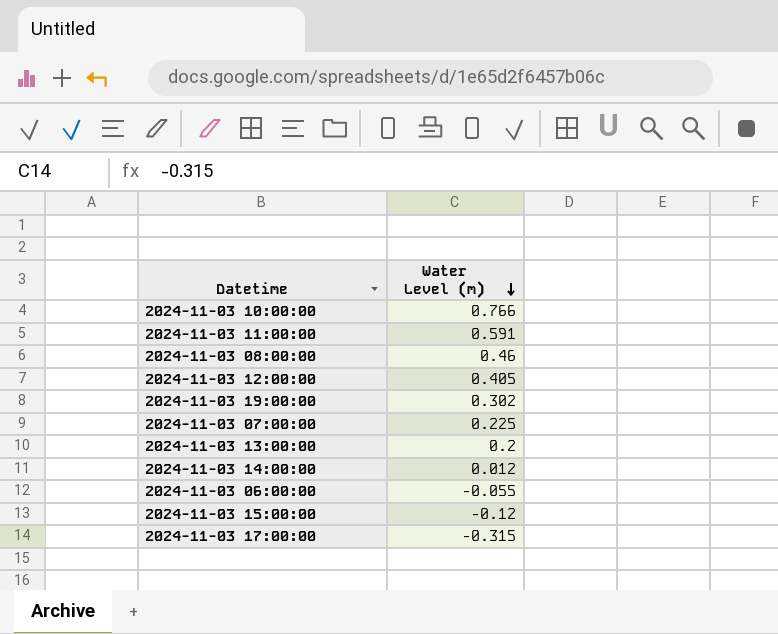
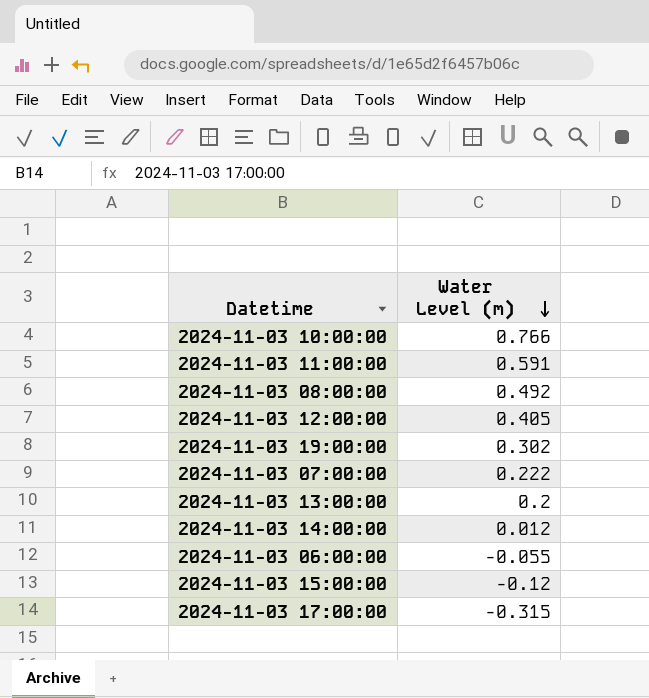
2024-11-03 08:00:00 | Water Level (m): 0.46 -> 0.492
2024-11-03 07:00:00 | Water Level (m): 0.225 -> 0.222

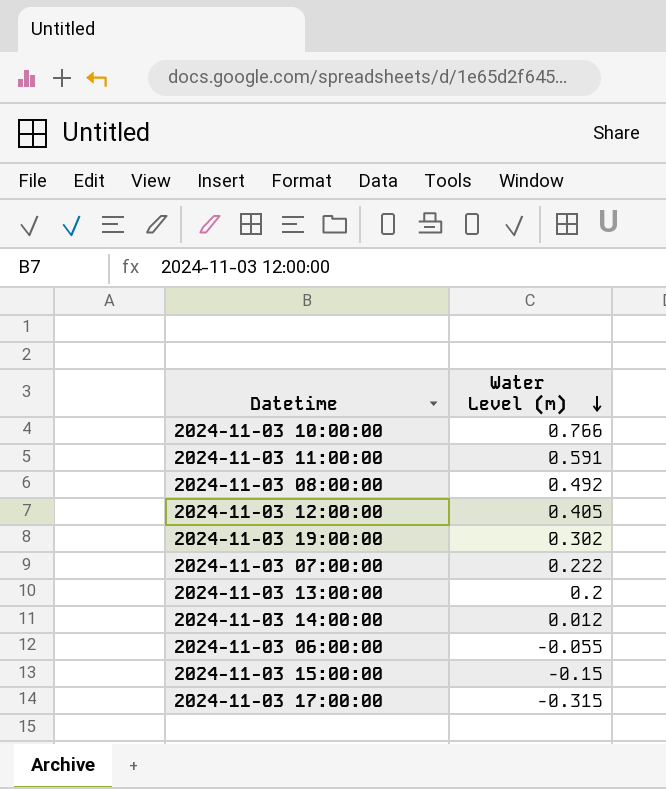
2024-11-03 15:00:00 | Water Level (m): -0.12 -> -0.15

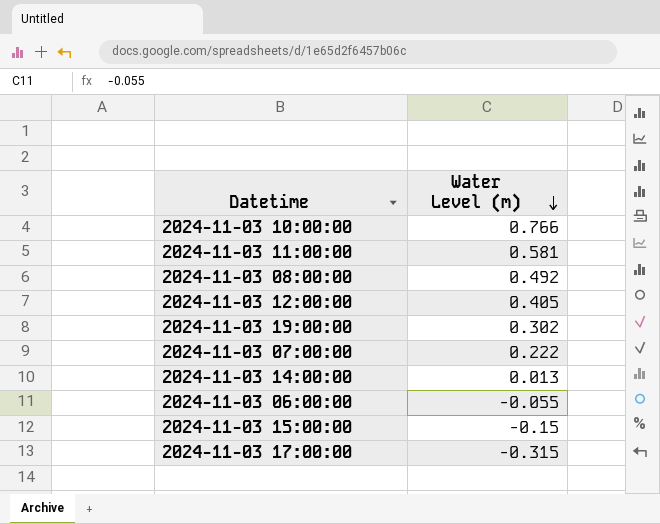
row 2024-11-03 13:00:00: 0.2 -> none
2024-11-03 11:00:00 | Water Level (m): 0.591 -> 0.581
2024-11-03 14:00:00 | Water Level (m): 0.012 -> 0.013

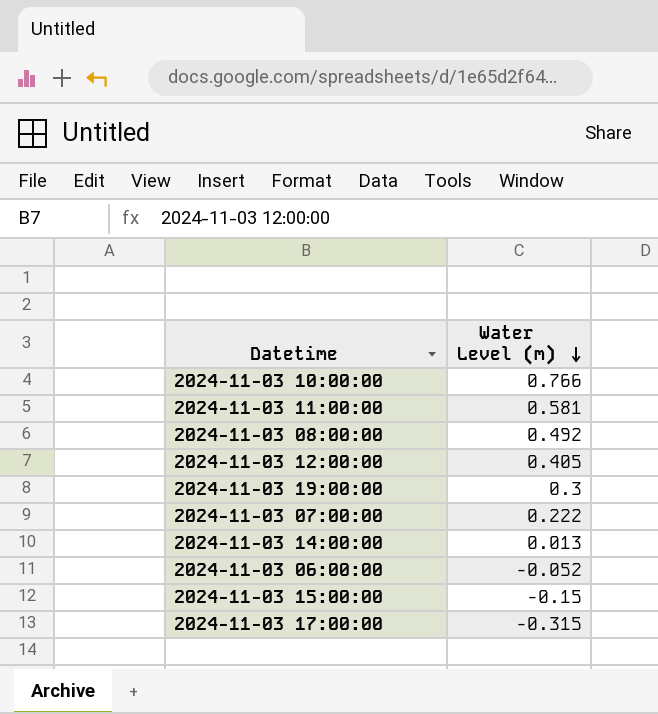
2024-11-03 19:00:00 | Water Level (m): 0.302 -> 0.3
2024-11-03 06:00:00 | Water Level (m): -0.055 -> -0.052

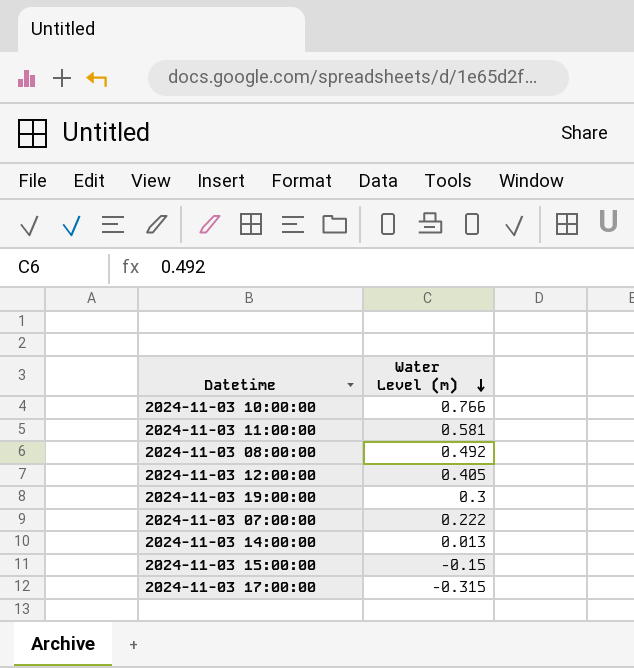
row 2024-11-03 06:00:00: -0.052 -> none

